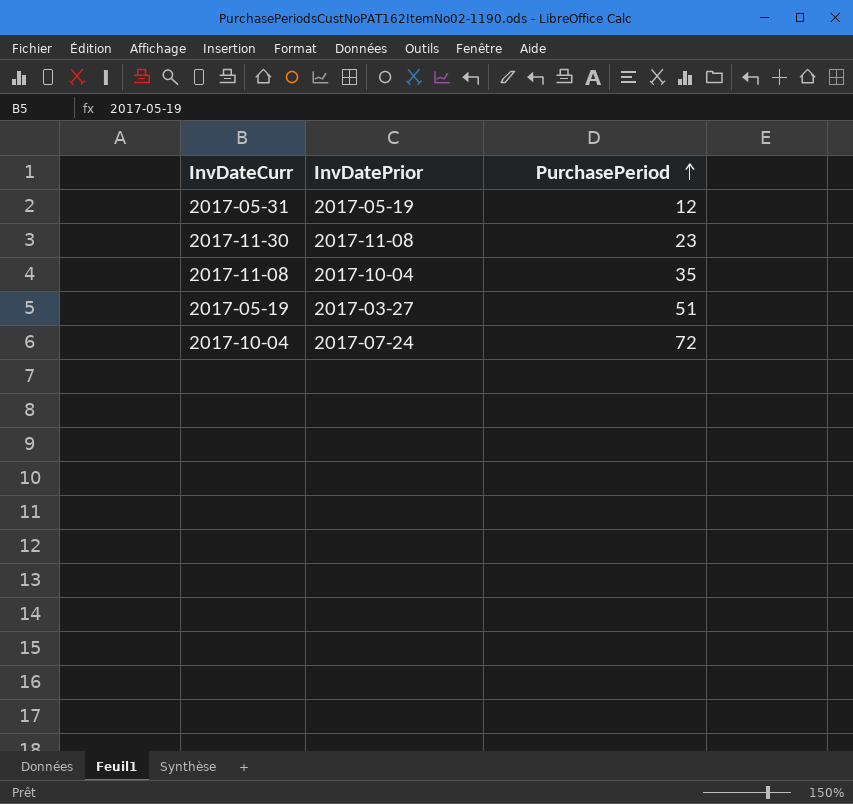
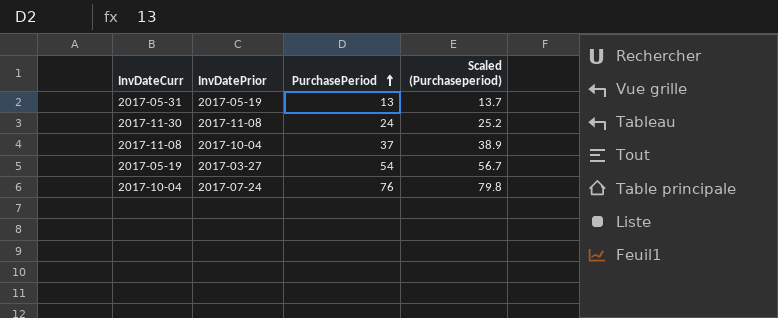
column Scaled (Purchaseperiod) | formula: none -> [PurchasePeriod] * 1.05
2017-05-31 | PurchasePeriod: 12 -> 13
2017-11-30 | PurchasePeriod: 23 -> 24
2017-11-08 | PurchasePeriod: 35 -> 37
2017-05-19 | PurchasePeriod: 51 -> 54
2017-10-04 | PurchasePeriod: 72 -> 76

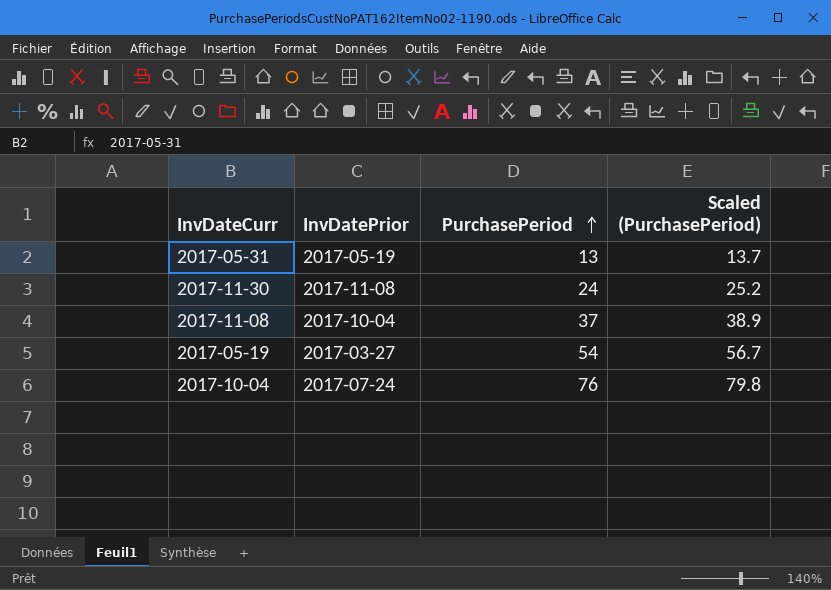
column name: Scaled (Purchaseperiod) -> Scaled (PurchasePeriod)

